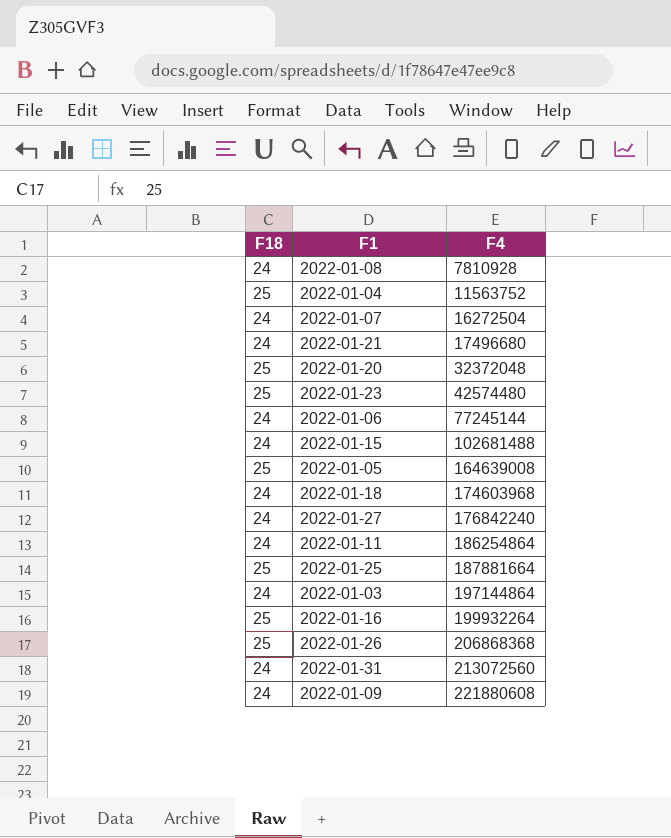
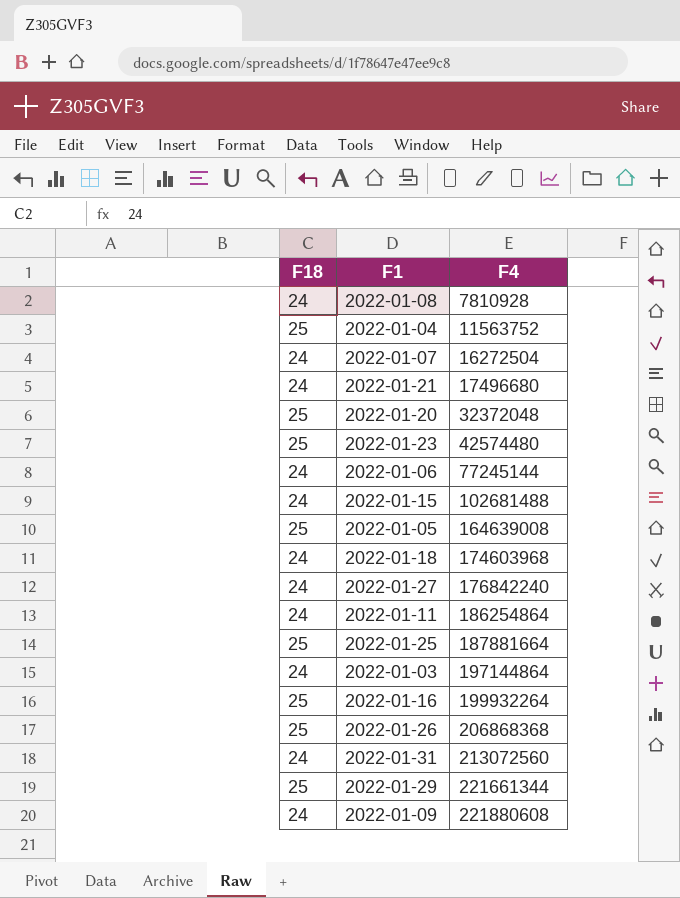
row 2022-01-29: none -> 25 | 221661344

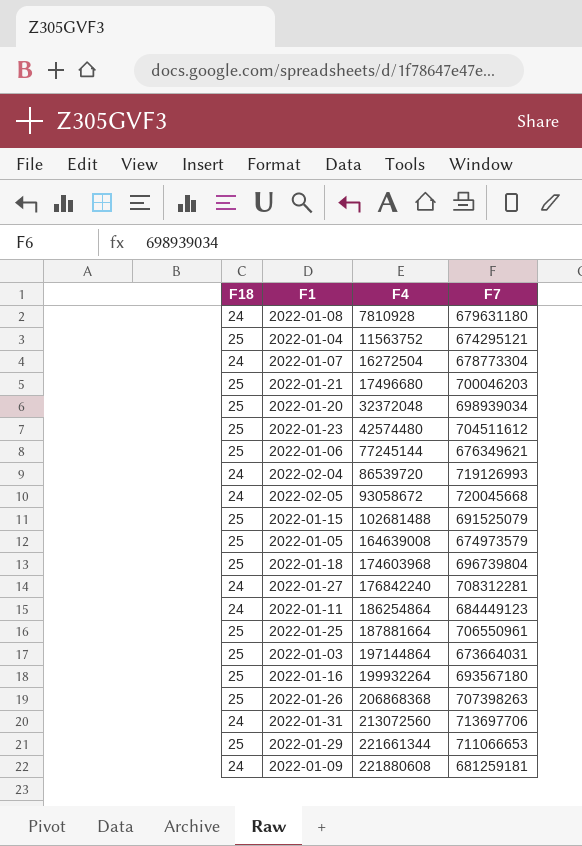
column F7 | position: none -> 4
2022-01-21 | F18: 24 -> 25
2022-01-06 | F18: 24 -> 25
row 2022-02-04: none -> 24 | 86539720 | 719126993
row 2022-02-05: none -> 24 | 93058672 | 720045668
2022-01-15 | F18: 24 -> 25
2022-01-18 | F18: 24 -> 25
2022-01-03 | F18: 24 -> 25

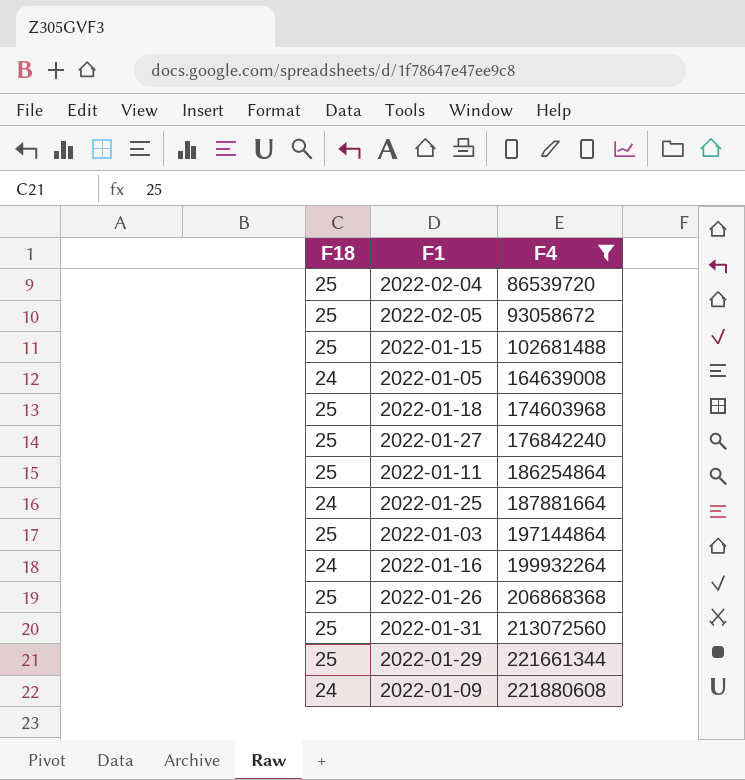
filter: none -> F4 >= 86539720
column F7 | position: 4 -> none
2022-02-04 | F18: 24 -> 25
2022-02-05 | F18: 24 -> 25
2022-01-05 | F18: 25 -> 24
2022-01-27 | F18: 24 -> 25
2022-01-11 | F18: 24 -> 25
2022-01-25 | F18: 25 -> 24
2022-01-16 | F18: 25 -> 24
2022-01-31 | F18: 24 -> 25

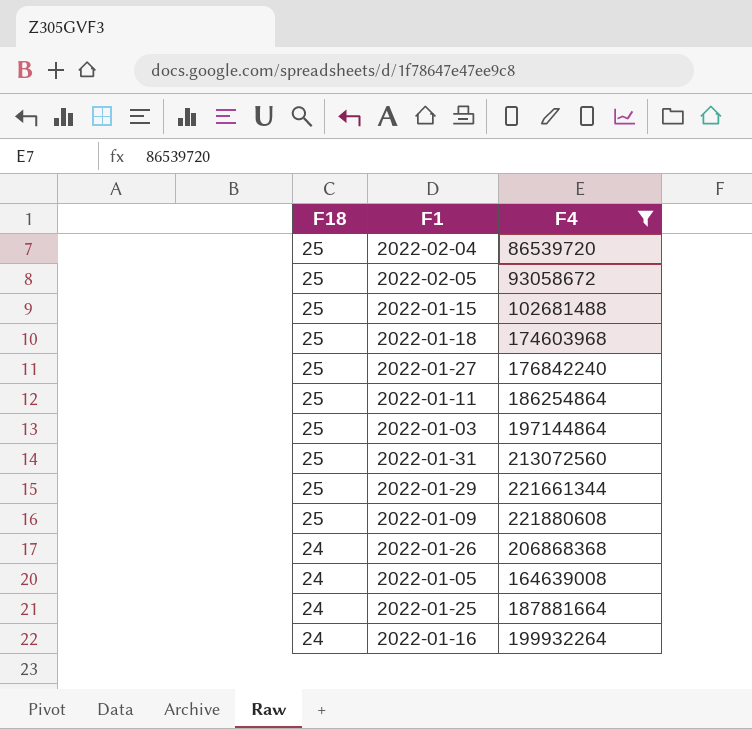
row order: F4 ascending -> F18 descending
2022-01-09 | F18: 24 -> 25
2022-01-26 | F18: 25 -> 24

